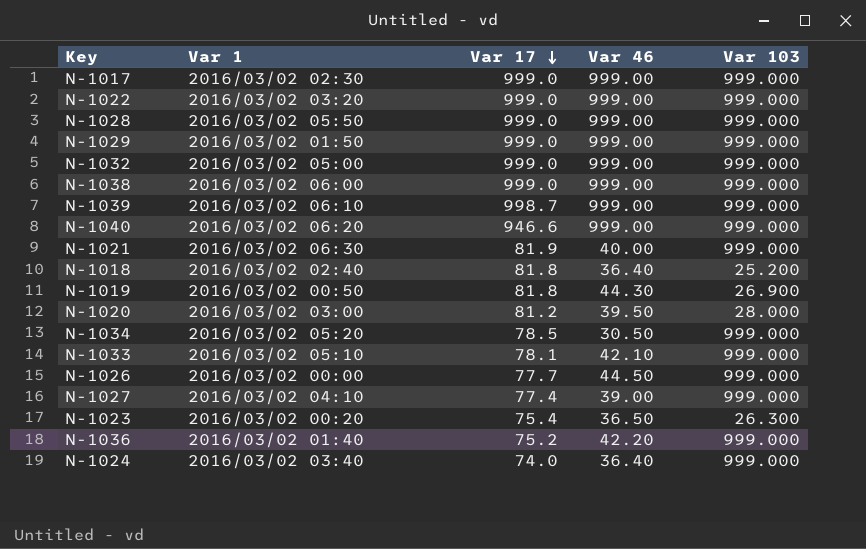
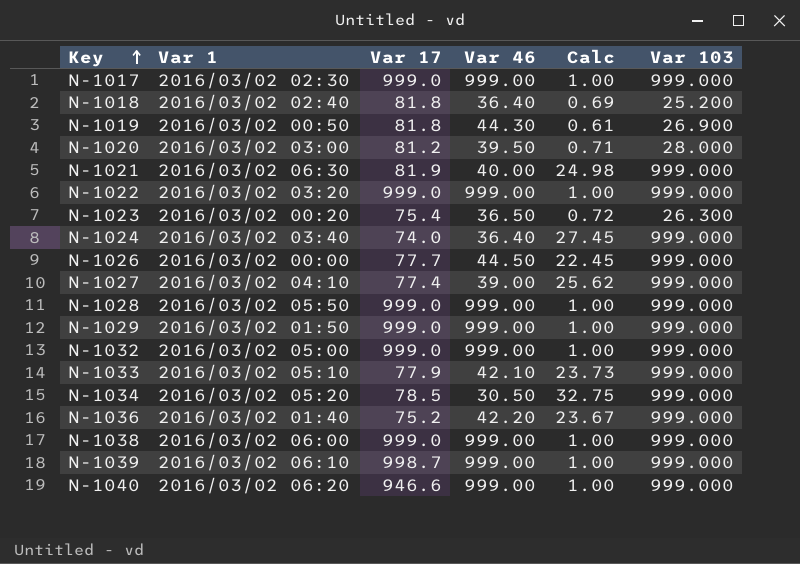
row order: Var 17 descending -> Key ascending
column Calc | formula: none -> [Var 103] / [Var 46]
N-1033 | Var 17: 78.1 -> 77.9

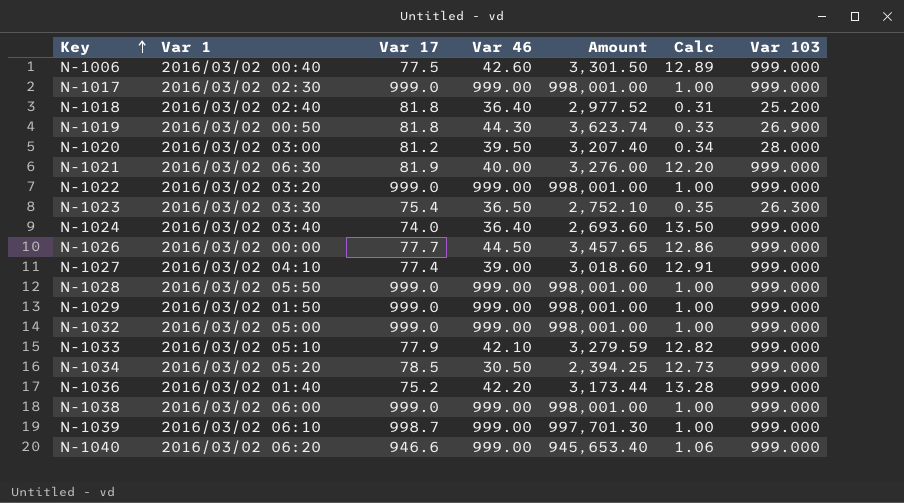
column Amount | formula: none -> [Var 17] * [Var 46]
column Calc | formula: [Var 103] / [Var 46] -> [Var 103] / [Var 17]
row N-1006: none -> 2016/03/02 00:40 | 77.5 | 42.60 | 3,301.50 | 12.89 | 999.000
N-1023 | Var 1: 2016/03/02 00:20 -> 2016/03/02 03:30

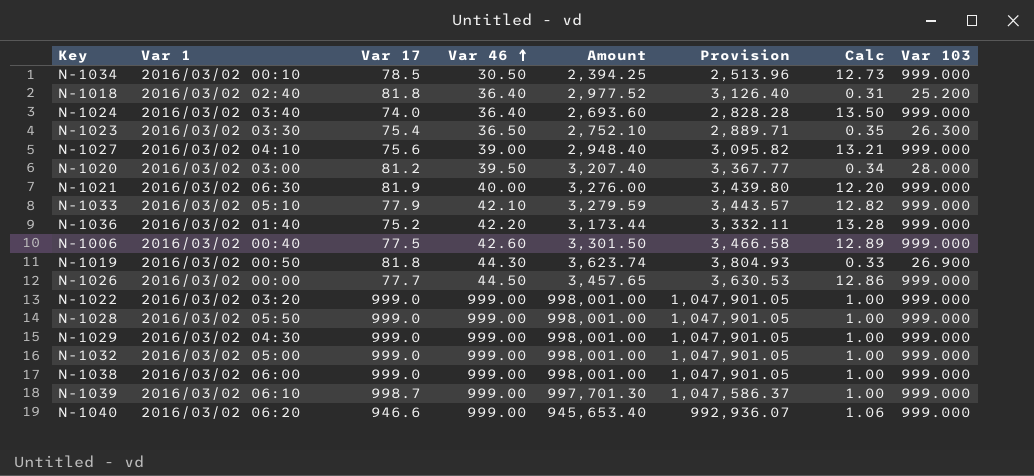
row order: Key ascending -> Var 46 ascending
column Provision | formula: none -> [Amount] * 1.05
row N-1017: 2016/03/02 02:30 | 999.0 | 999.00 | 998,001.00 | 1.00 | 999.000 -> none
N-1034 | Var 1: 2016/03/02 05:20 -> 2016/03/02 00:10
N-1027 | Var 17: 77.4 -> 75.6
N-1027 | Amount: 3,018.60 -> 2,948.40
N-1027 | Calc: 12.91 -> 13.21
N-1029 | Var 1: 2016/03/02 01:50 -> 2016/03/02 04:30

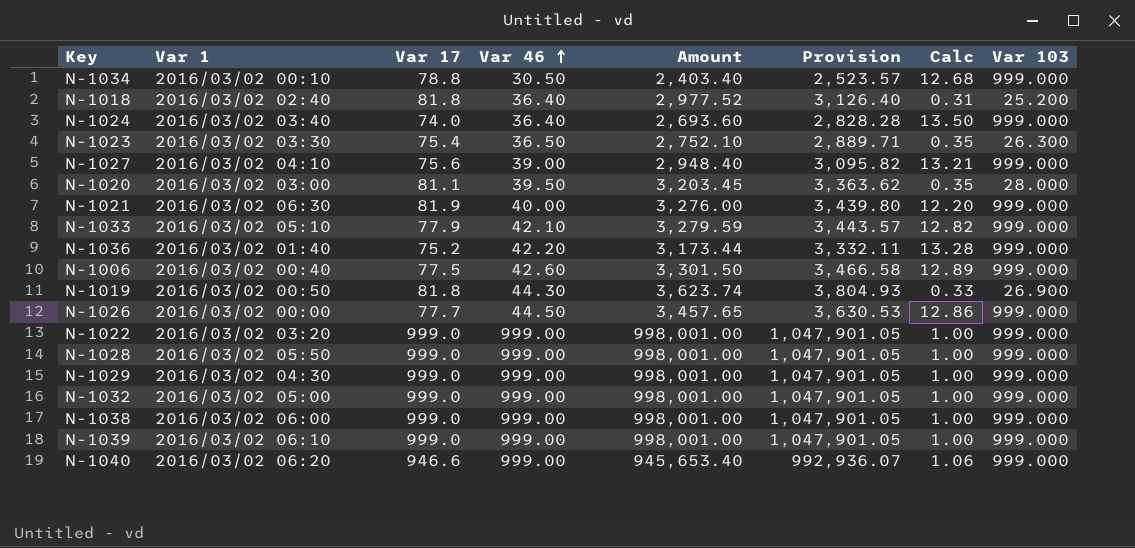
N-1034 | Var 17: 78.5 -> 78.8
N-1034 | Amount: 2,394.25 -> 2,403.40
N-1034 | Provision: 2,513.96 -> 2,523.57
N-1034 | Calc: 12.73 -> 12.68
N-1020 | Var 17: 81.2 -> 81.1
N-1020 | Amount: 3,207.40 -> 3,203.45
N-1020 | Provision: 3,367.77 -> 3,363.62
N-1020 | Calc: 0.34 -> 0.35
N-1039 | Var 17: 998.7 -> 999.0
N-1039 | Amount: 997,701.30 -> 998,001.00
N-1039 | Provision: 1,047,586.37 -> 1,047,901.05

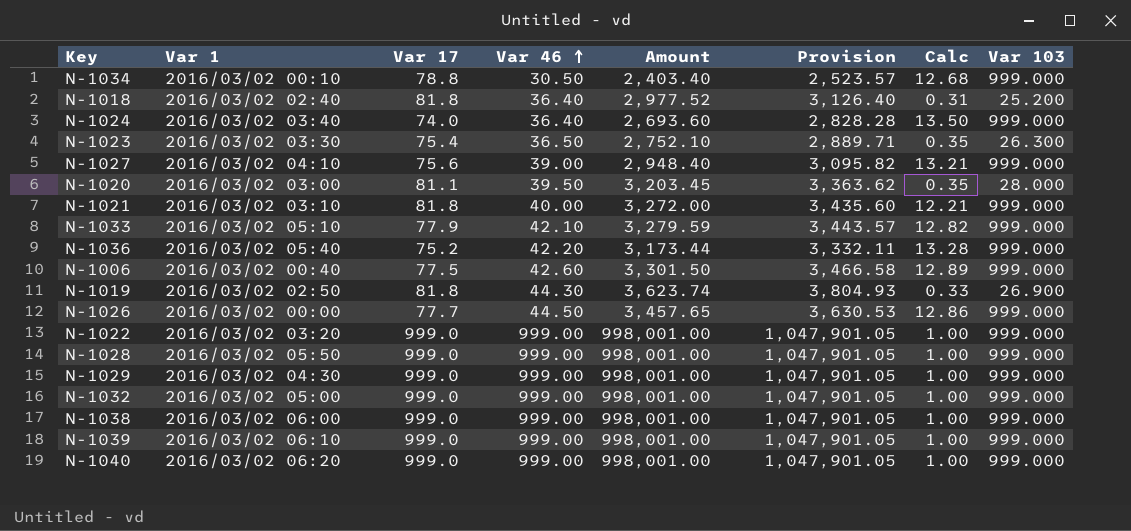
N-1021 | Var 1: 2016/03/02 06:30 -> 2016/03/02 03:10
N-1021 | Var 17: 81.9 -> 81.8
N-1021 | Amount: 3,276.00 -> 3,272.00
N-1021 | Provision: 3,439.80 -> 3,435.60
N-1021 | Calc: 12.20 -> 12.21
N-1036 | Var 1: 2016/03/02 01:40 -> 2016/03/02 05:40
N-1019 | Var 1: 2016/03/02 00:50 -> 2016/03/02 02:50
N-1040 | Var 17: 946.6 -> 999.0
N-1040 | Amount: 945,653.40 -> 998,001.00
N-1040 | Provision: 992,936.07 -> 1,047,901.05
N-1040 | Calc: 1.06 -> 1.00

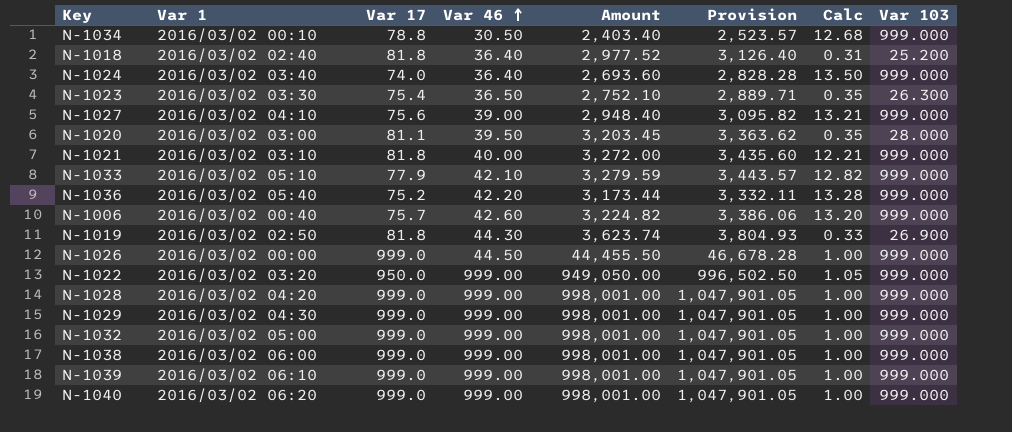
N-1006 | Var 17: 77.5 -> 75.7
N-1006 | Amount: 3,301.50 -> 3,224.82
N-1006 | Provision: 3,466.58 -> 3,386.06
N-1006 | Calc: 12.89 -> 13.20
N-1026 | Var 17: 77.7 -> 999.0
N-1026 | Amount: 3,457.65 -> 44,455.50
N-1026 | Provision: 3,630.53 -> 46,678.28
N-1026 | Calc: 12.86 -> 1.00
N-1022 | Var 17: 999.0 -> 950.0
N-1022 | Amount: 998,001.00 -> 949,050.00
N-1022 | Provision: 1,047,901.05 -> 996,502.50
N-1022 | Calc: 1.00 -> 1.05
N-1028 | Var 1: 2016/03/02 05:50 -> 2016/03/02 04:20

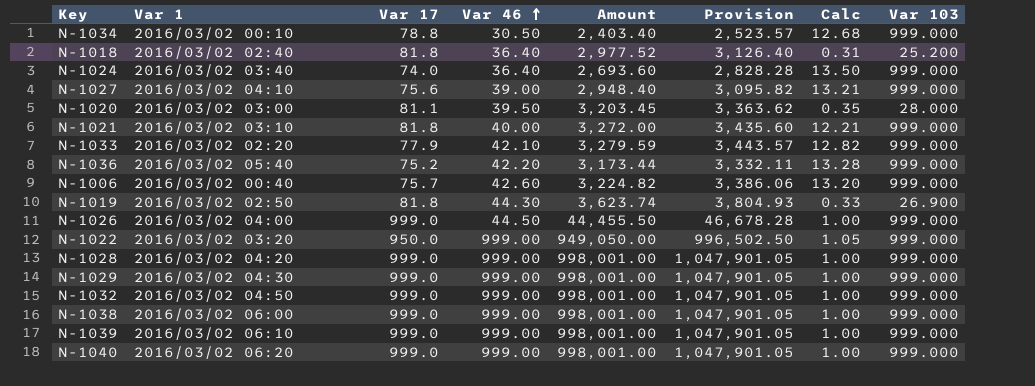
row N-1023: 2016/03/02 03:30 | 75.4 | 36.50 | 2,752.10 | 2,889.71 | 0.35 | 26.300 -> none
N-1033 | Var 1: 2016/03/02 05:10 -> 2016/03/02 02:20
N-1026 | Var 1: 2016/03/02 00:00 -> 2016/03/02 04:00
N-1032 | Var 1: 2016/03/02 05:00 -> 2016/03/02 04:50

